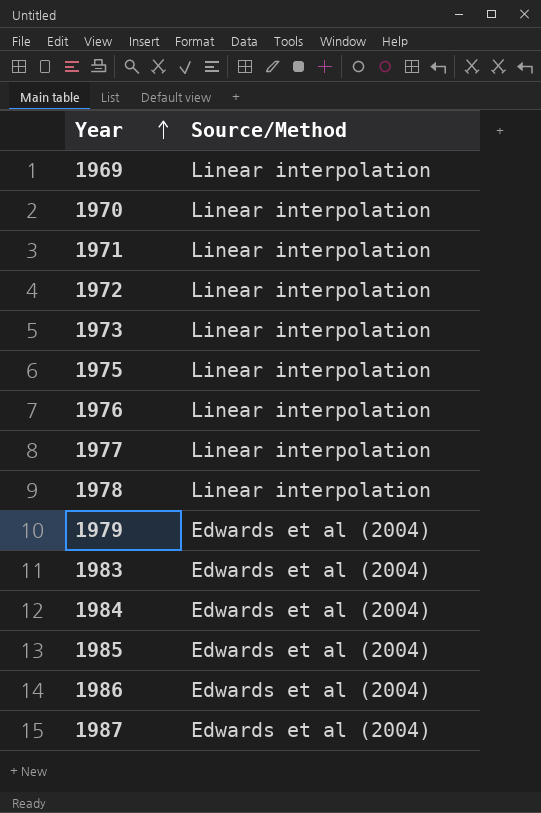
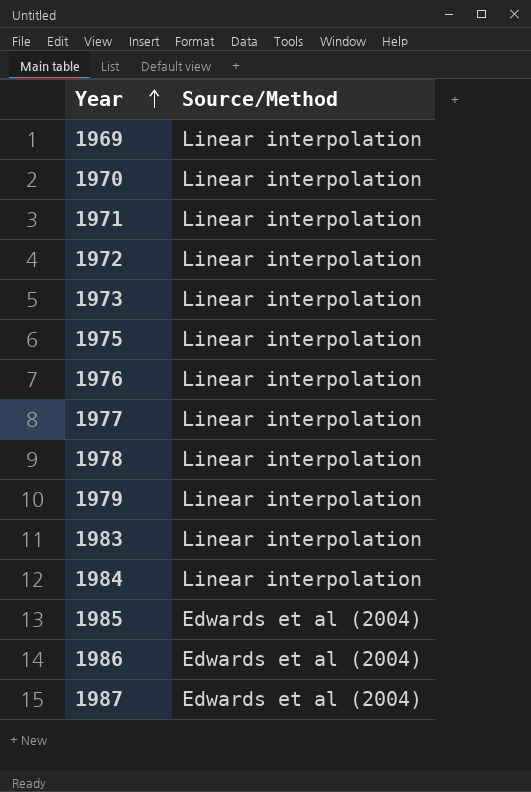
1979 | Source/Method: Edwards et al (2004) -> Linear interpolation
1983 | Source/Method: Edwards et al (2004) -> Linear interpolation
1984 | Source/Method: Edwards et al (2004) -> Linear interpolation

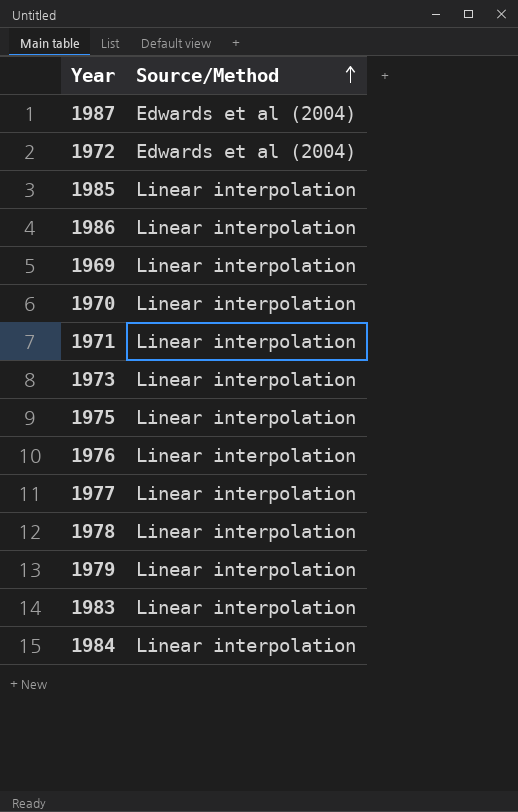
row order: Year ascending -> Source/Method ascending
1972 | Source/Method: Linear interpolation -> Edwards et al (2004)
1985 | Source/Method: Edwards et al (2004) -> Linear interpolation
1986 | Source/Method: Edwards et al (2004) -> Linear interpolation

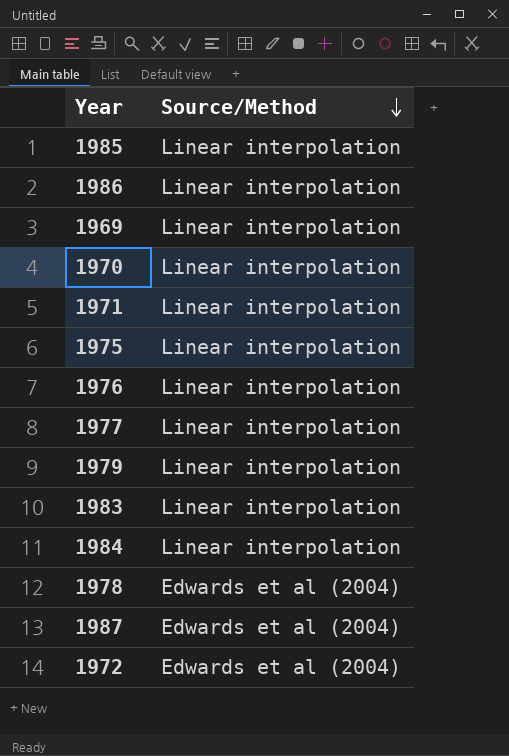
row order: Source/Method ascending -> Source/Method descending
row 1973: Linear interpolation -> none
1978 | Source/Method: Linear interpolation -> Edwards et al (2004)

